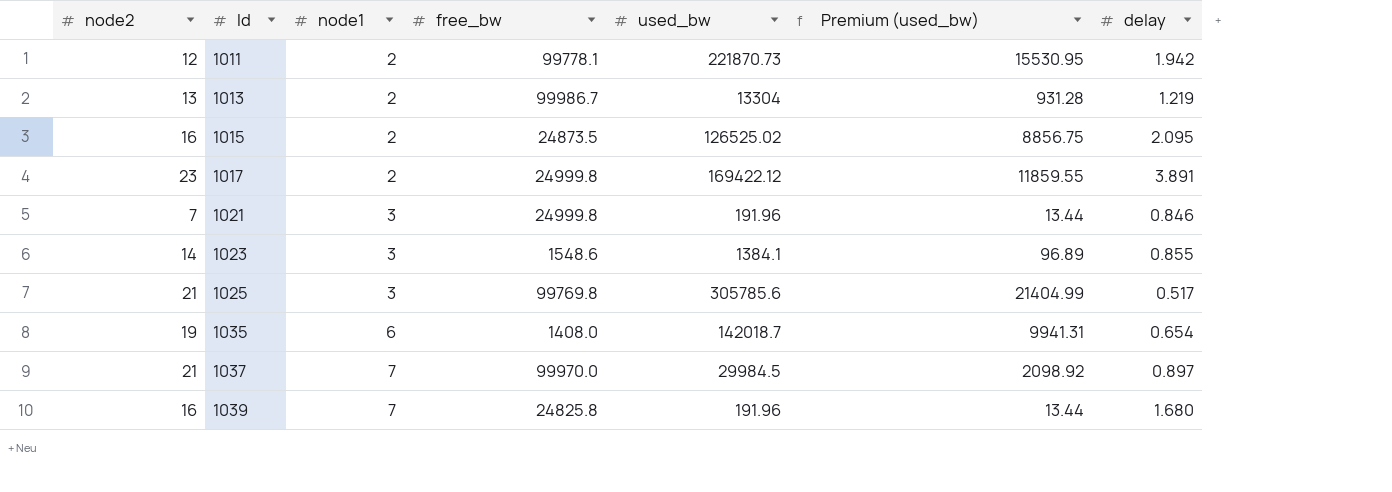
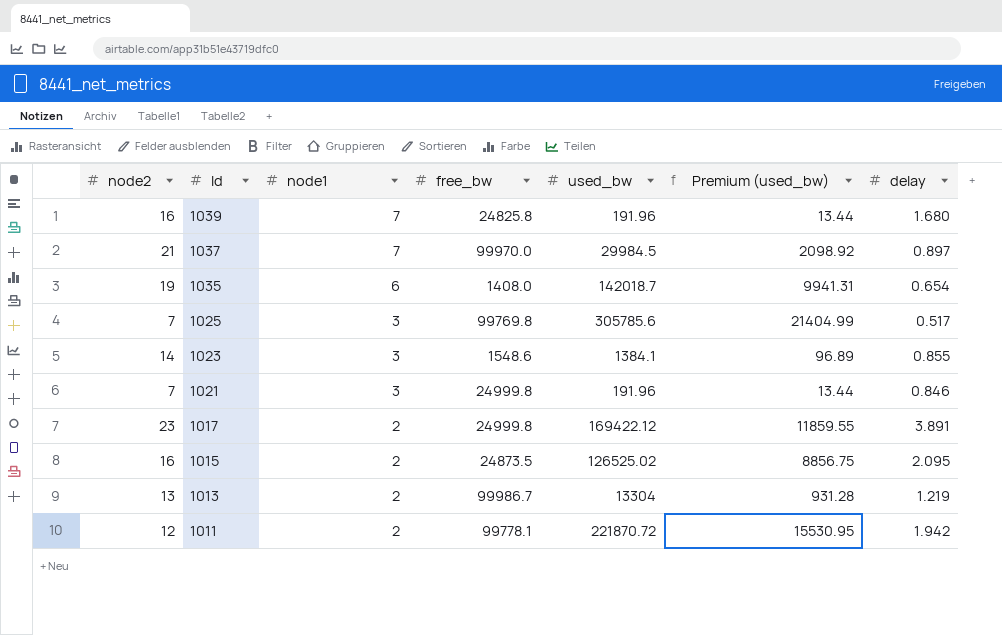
row order: Id ascending -> Id descending
1025 | node2: 21 -> 7
1011 | used_bw: 221870.73 -> 221870.72

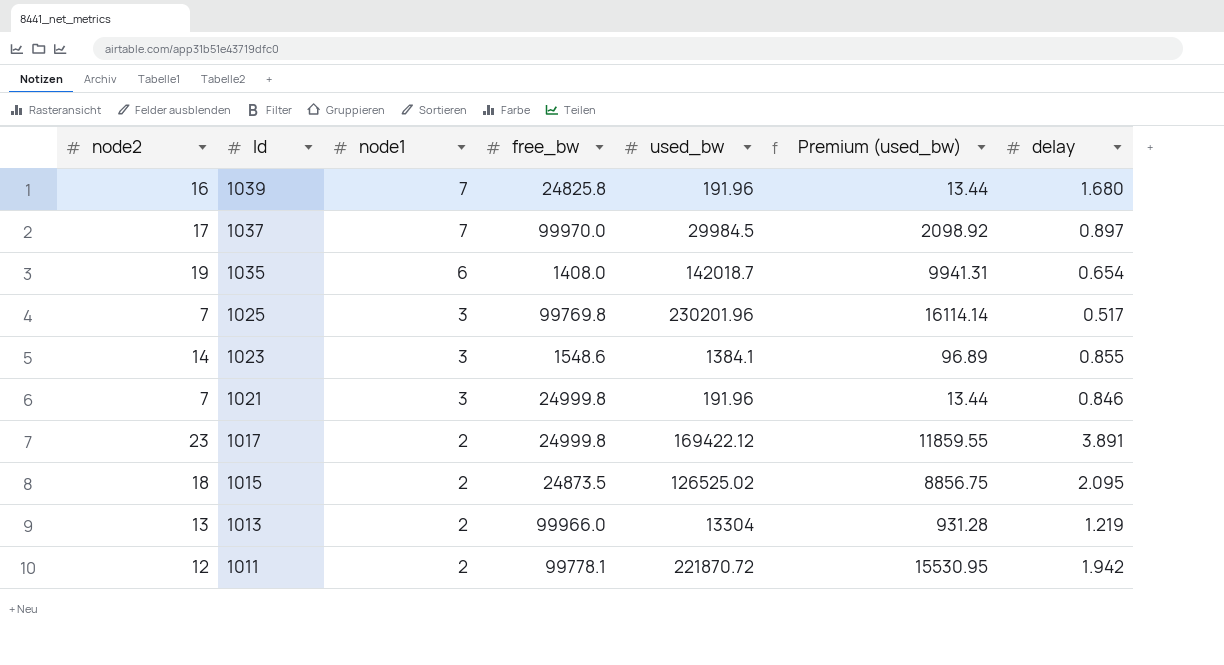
1037 | node2: 21 -> 17
1025 | used_bw: 305785.6 -> 230201.96
1025 | Premium (used_bw): 21404.99 -> 16114.14
1015 | node2: 16 -> 18
1013 | free_bw: 99986.7 -> 99966.0

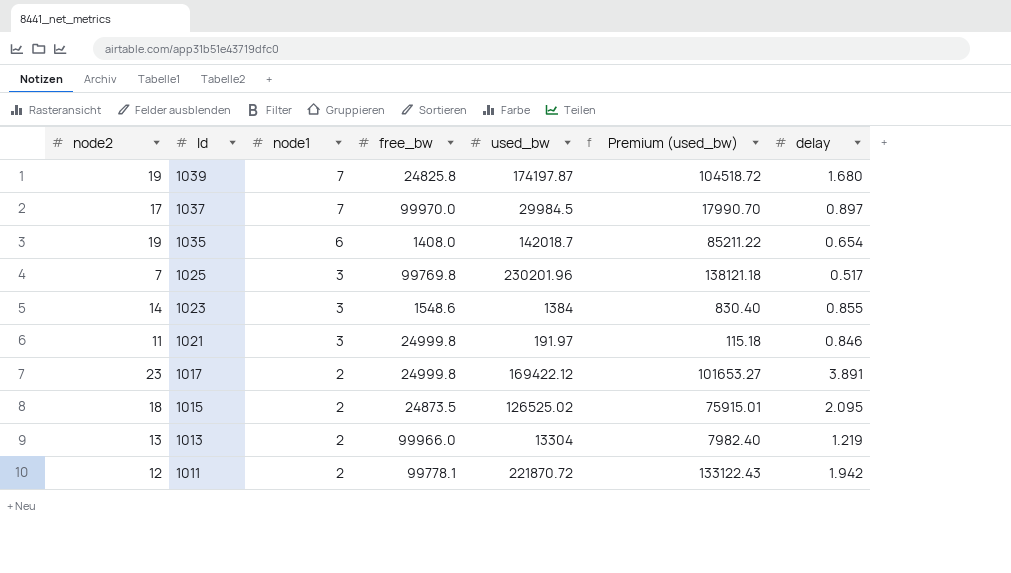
column Premium (used_bw) | formula: [used_bw] * 0.07 -> [used_bw] * 0.6
1039 | node2: 16 -> 19
1039 | used_bw: 191.96 -> 174197.87
1023 | used_bw: 1384.1 -> 1384
1021 | node2: 7 -> 11
1021 | used_bw: 191.96 -> 191.97

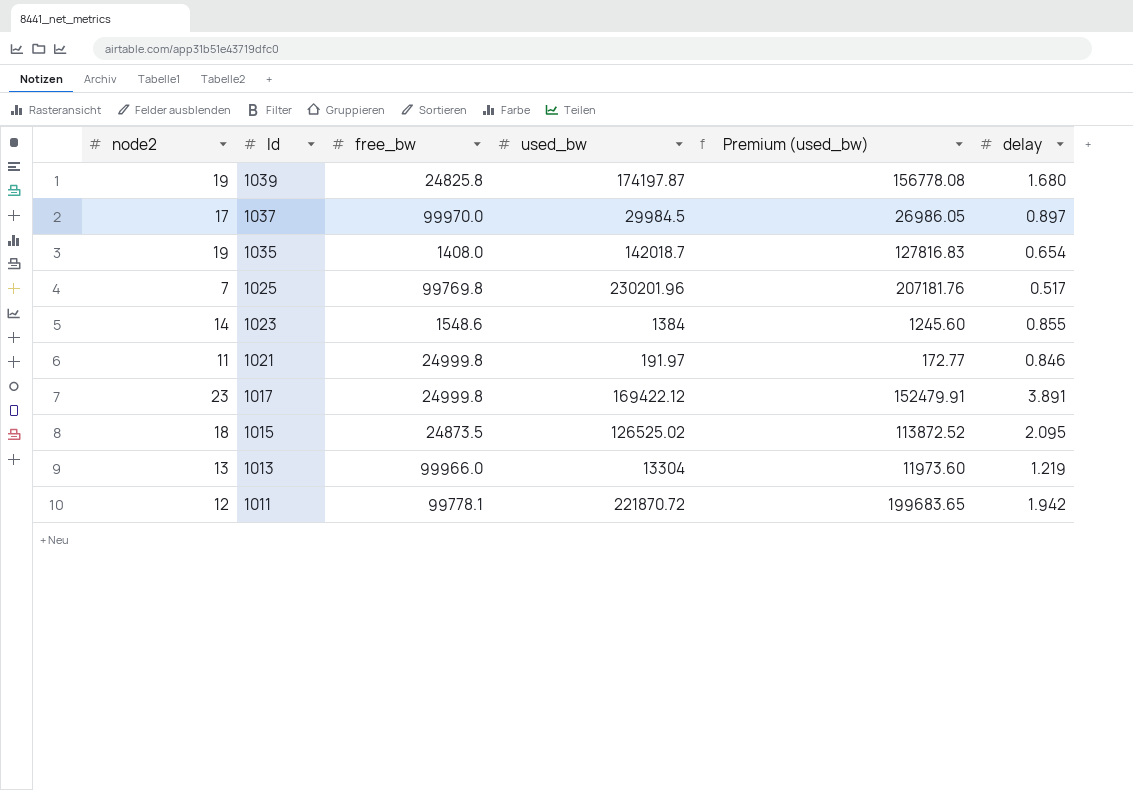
column node1 | position: 3 -> none
column Premium (used_bw) | formula: [used_bw] * 0.6 -> [used_bw] * 0.9

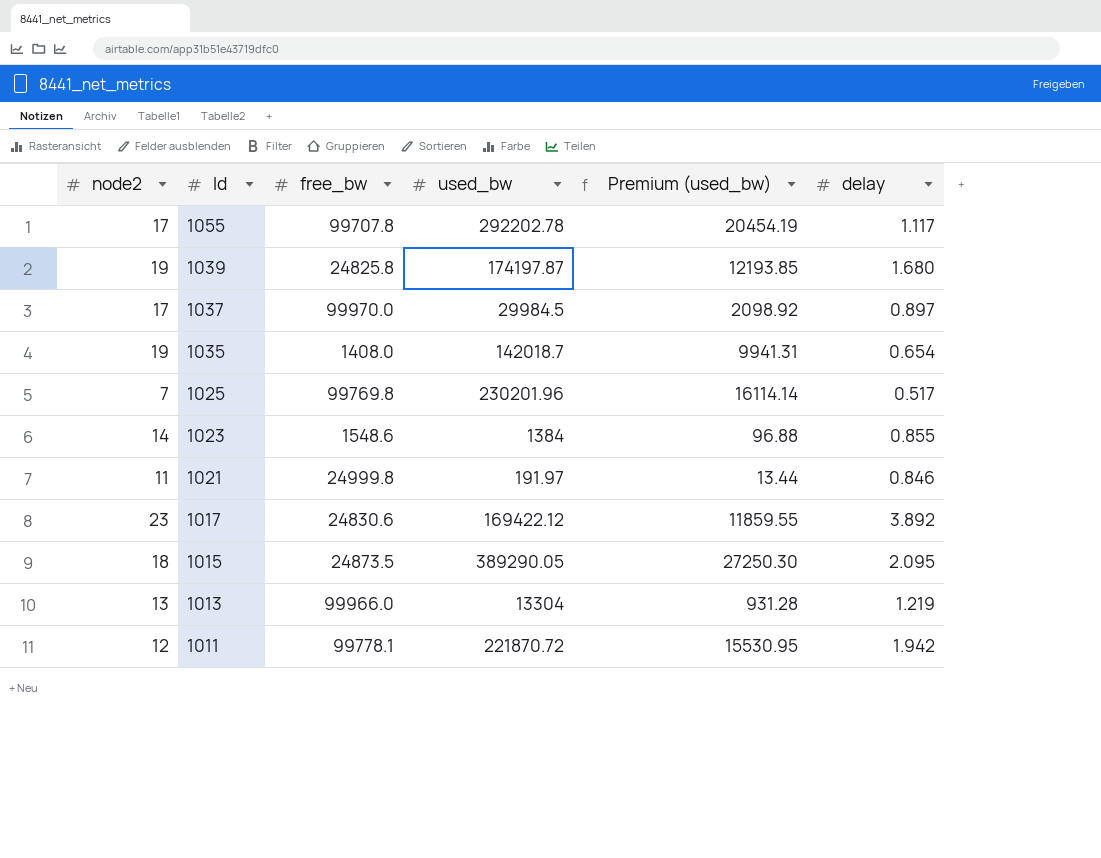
column Premium (used_bw) | formula: [used_bw] * 0.9 -> [used_bw] * 0.07
row 1055: none -> 17 | 99707.8 | 292202.78 | 20454.19 | 1.117
1017 | free_bw: 24999.8 -> 24830.6
1017 | delay: 3.891 -> 3.892
1015 | used_bw: 126525.02 -> 389290.05

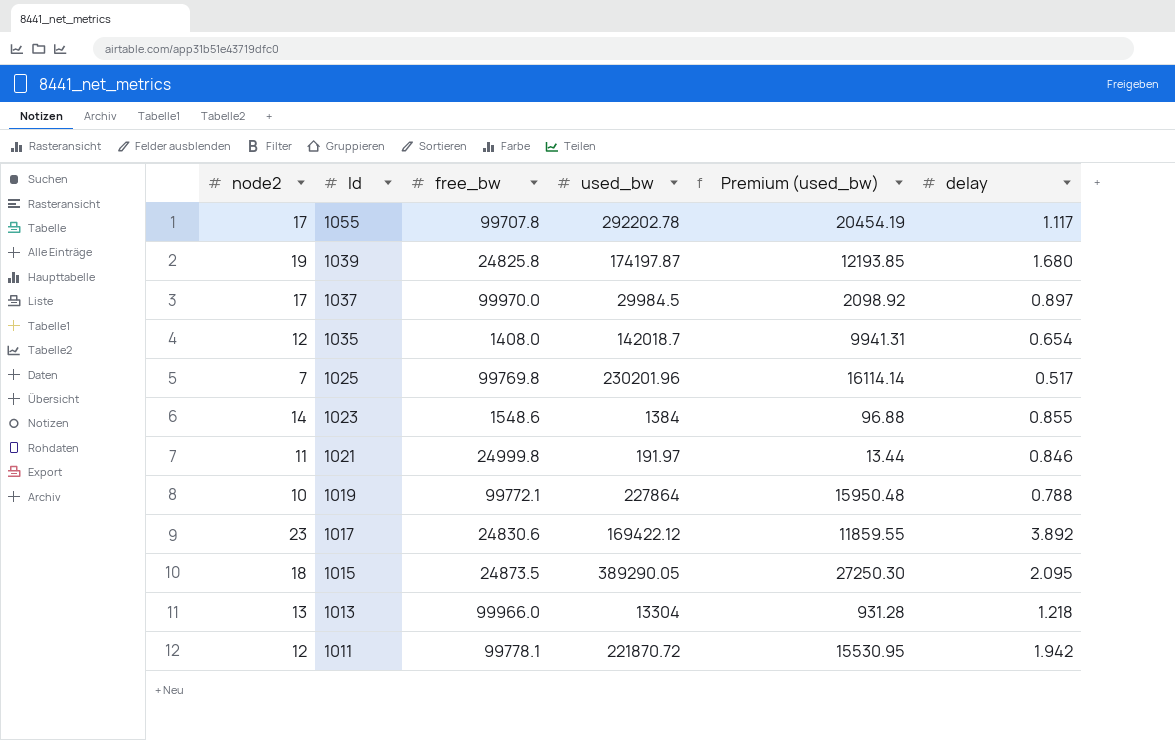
1035 | node2: 19 -> 12
row 1019: none -> 10 | 99772.1 | 227864 | 15950.48 | 0.788
1013 | delay: 1.219 -> 1.218

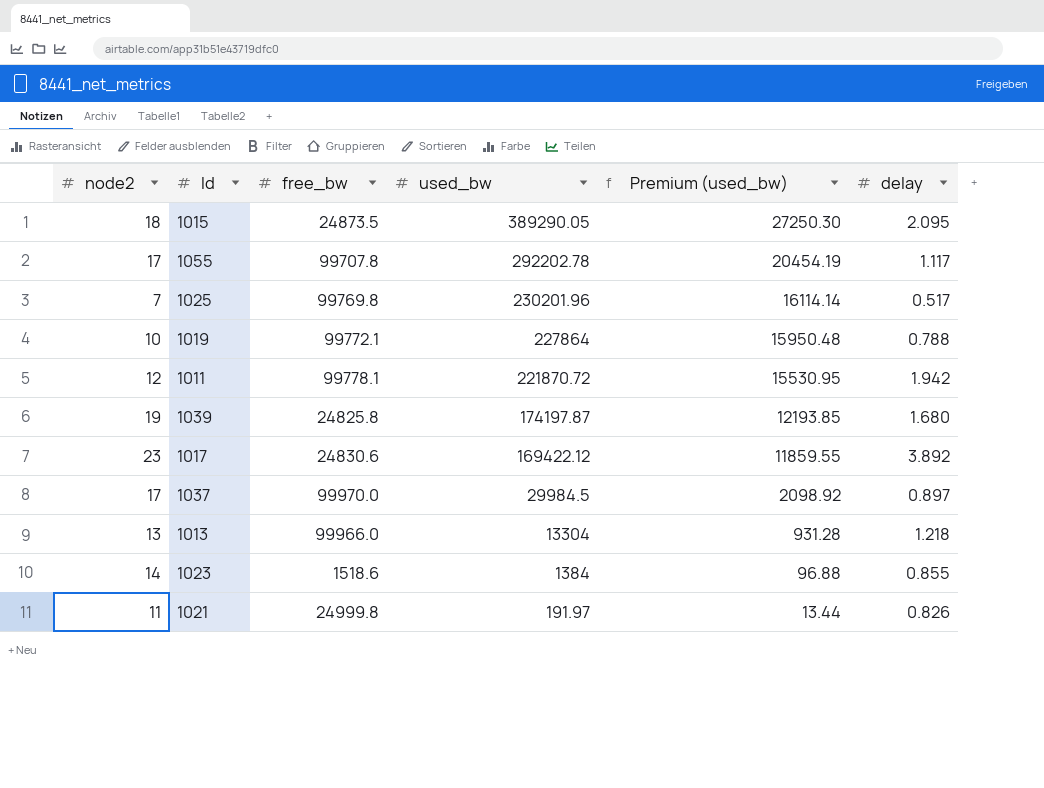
row order: Id descending -> used_bw descending
row 1035: 12 | 1408.0 | 142018.7 | 9941.31 | 0.654 -> none
1023 | free_bw: 1548.6 -> 1518.6
1021 | delay: 0.846 -> 0.826

